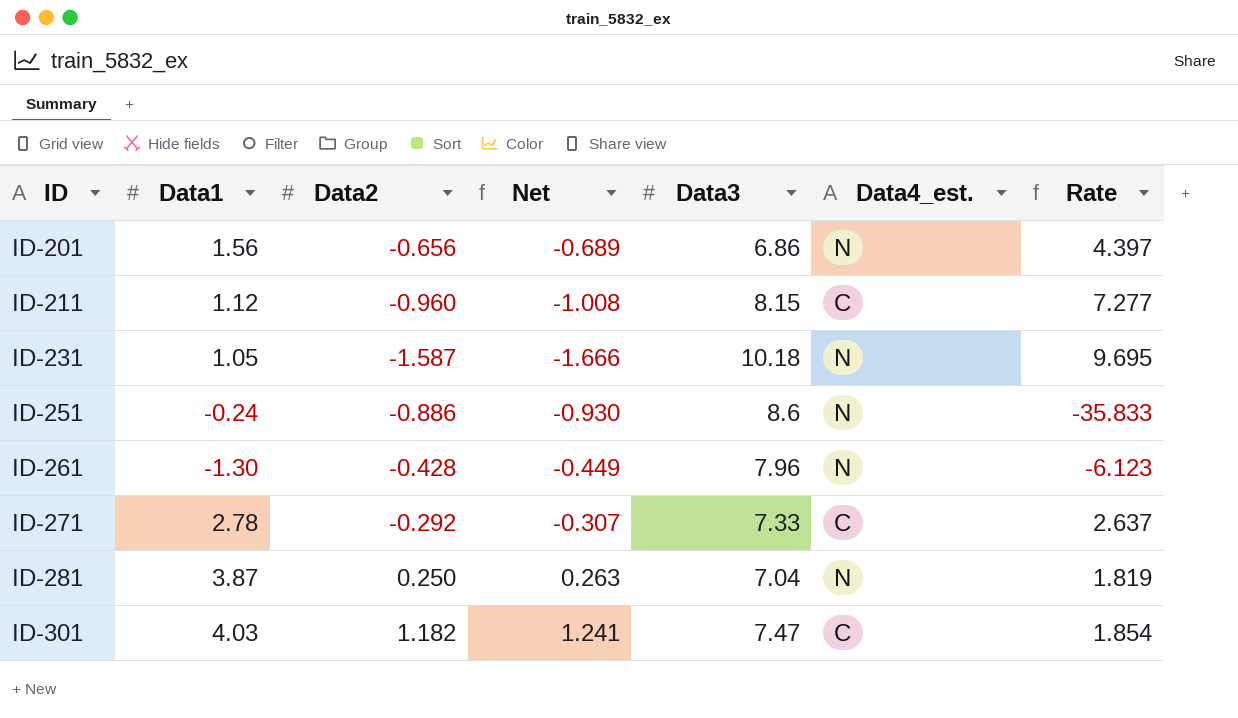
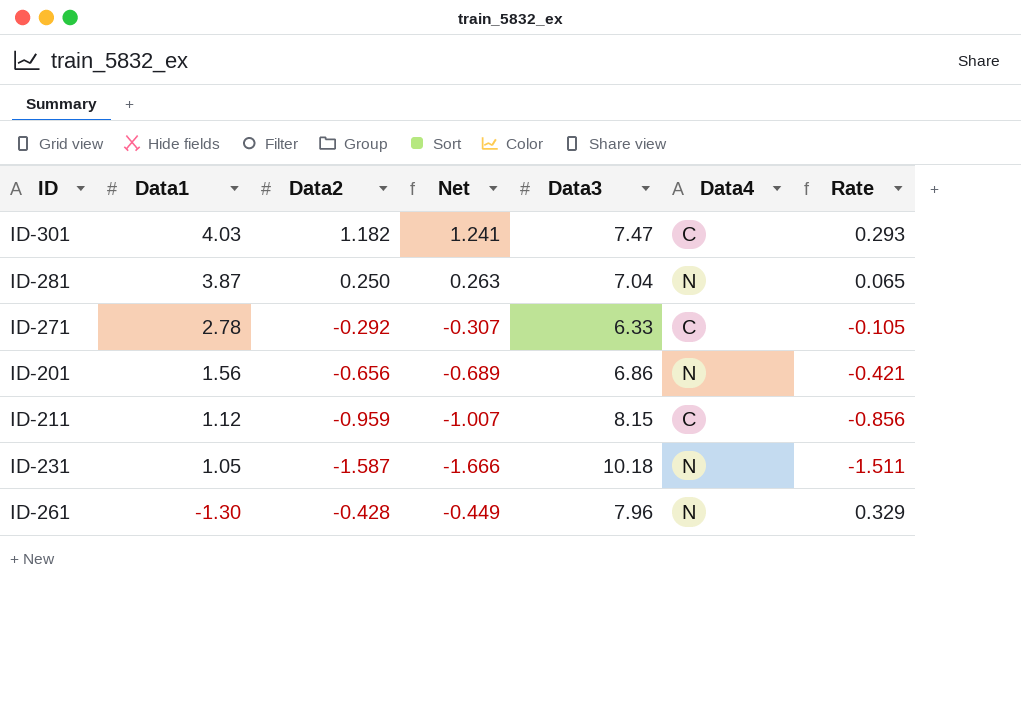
row order: ID ascending -> Data1 descending
column name: Data4_est. -> Data4
column Rate | formula: [Data3] / [Data1] -> [Data2] / [Data1]
row ID-251: -0.24 | -0.886 | -0.930 | 8.6 | N | -35.833 -> none
ID-271 | Data3: 7.33 -> 6.33
ID-211 | Data2: -0.960 -> -0.959
ID-211 | Net: -1.008 -> -1.007

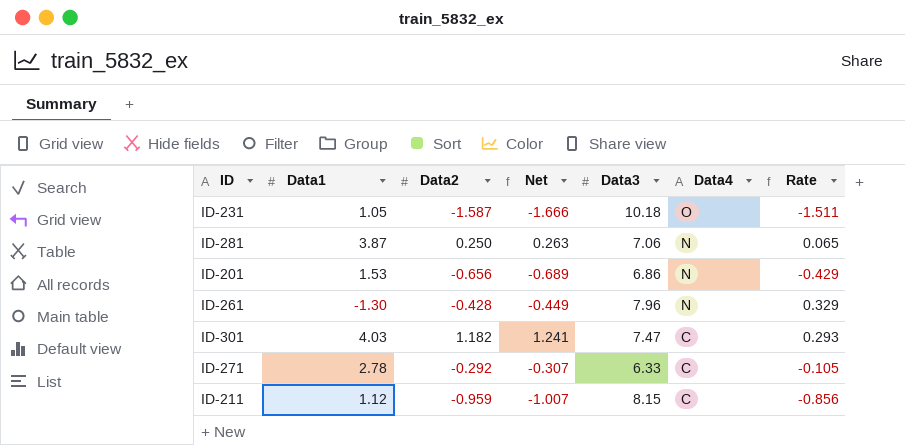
row order: Data1 descending -> Data4 descending
ID-231 | Data4: N -> O
ID-281 | Data3: 7.04 -> 7.06
ID-201 | Data1: 1.56 -> 1.53
ID-201 | Rate: -0.421 -> -0.429

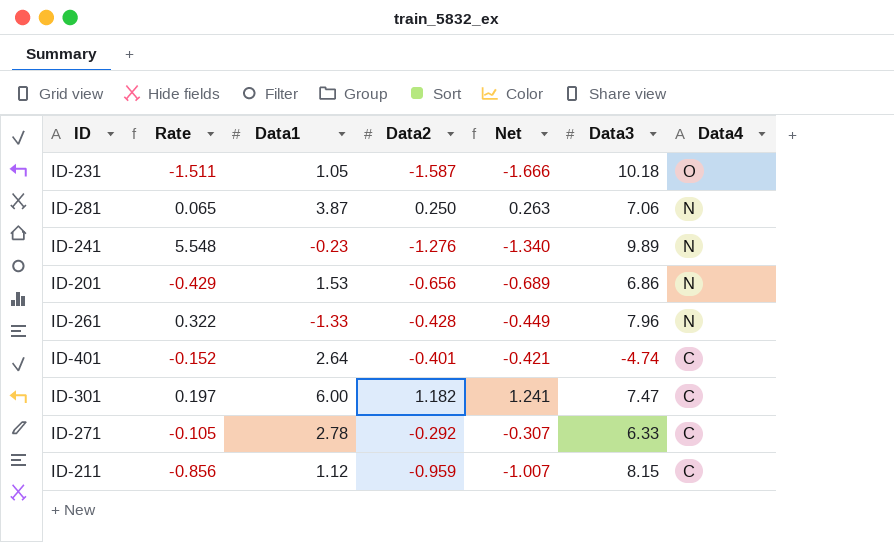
column Rate | position: 7 -> 2
row ID-241: none -> 5.548 | -0.23 | -1.276 | -1.340 | 9.89 | N
ID-261 | Rate: 0.329 -> 0.322
ID-261 | Data1: -1.30 -> -1.33
row ID-401: none -> -0.152 | 2.64 | -0.401 | -0.421 | -4.74 | C
ID-301 | Rate: 0.293 -> 0.197
ID-301 | Data1: 4.03 -> 6.00

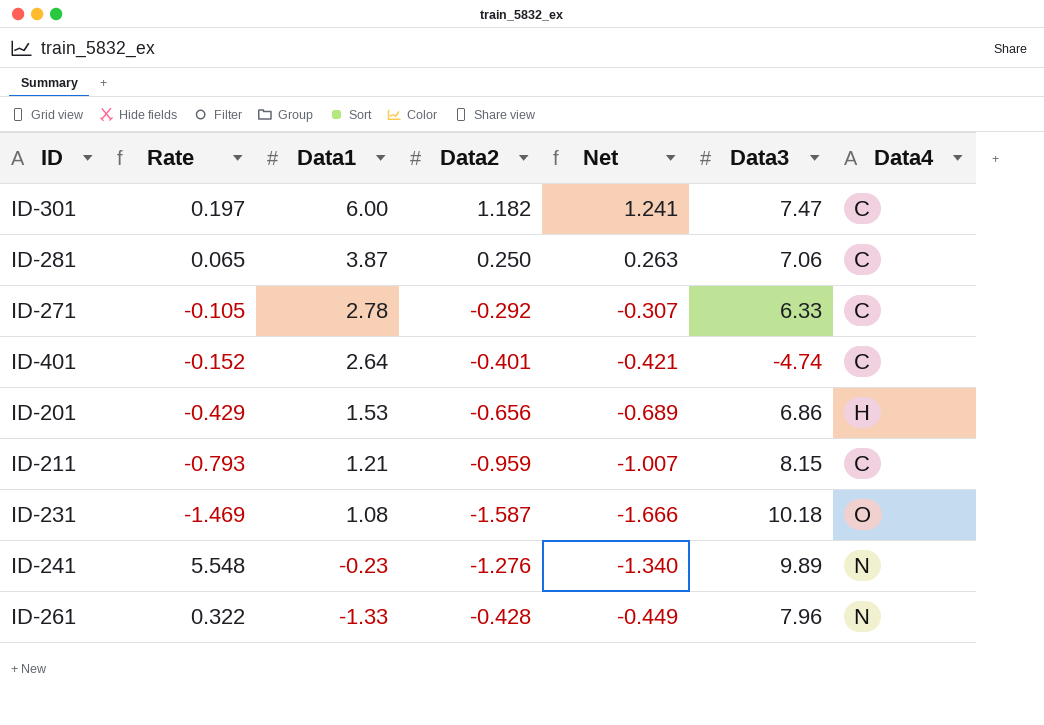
row order: Data4 descending -> Data1 descending
ID-281 | Data4: N -> C
ID-201 | Data4: N -> H
ID-211 | Rate: -0.856 -> -0.793
ID-211 | Data1: 1.12 -> 1.21
ID-231 | Rate: -1.511 -> -1.469
ID-231 | Data1: 1.05 -> 1.08

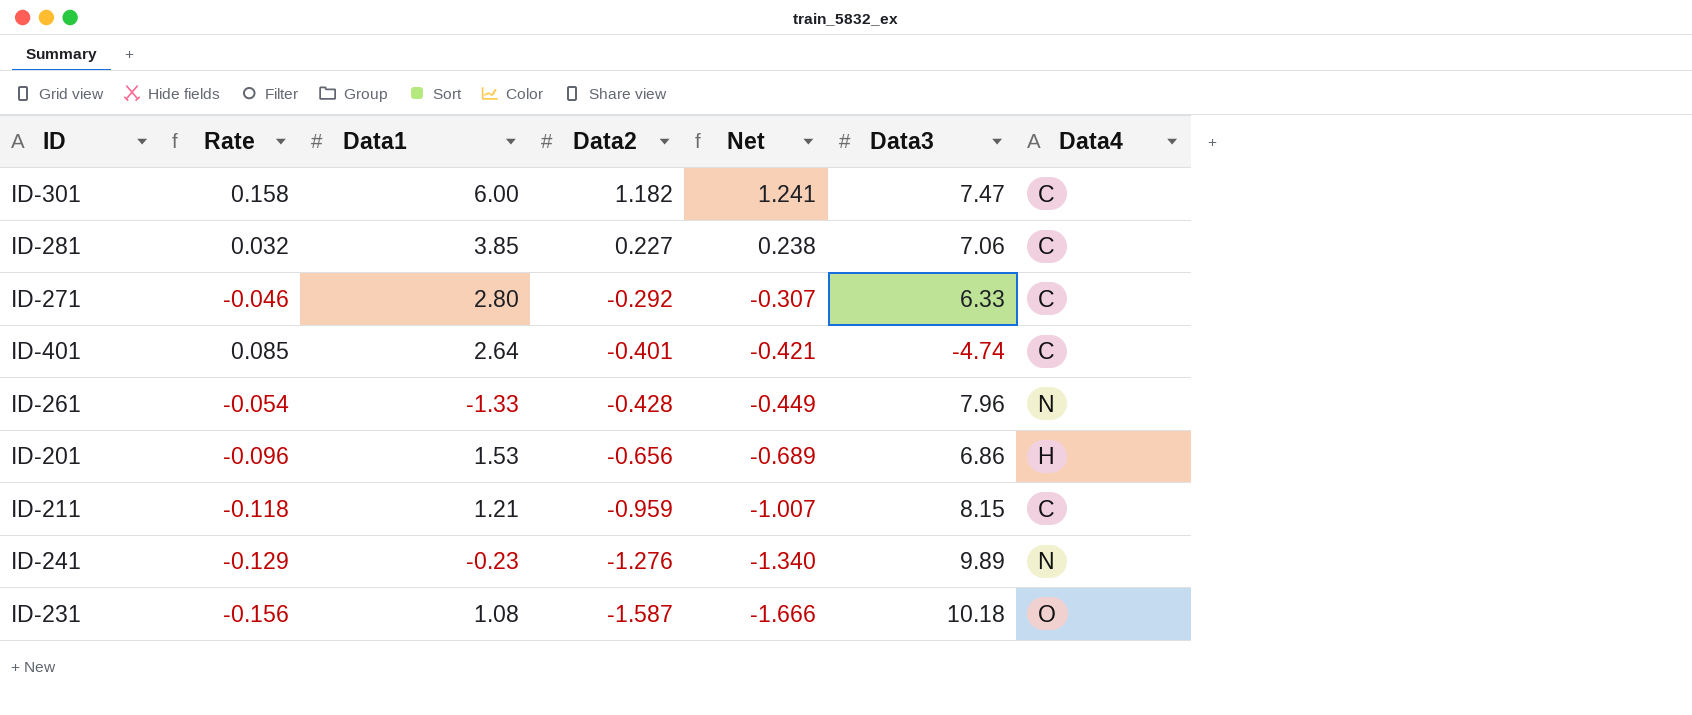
row order: Data1 descending -> Data2 descending
column Rate | formula: [Data2] / [Data1] -> [Data2] / [Data3]
ID-281 | Data1: 3.87 -> 3.85
ID-281 | Data2: 0.250 -> 0.227
ID-281 | Net: 0.263 -> 0.238
ID-271 | Data1: 2.78 -> 2.80

